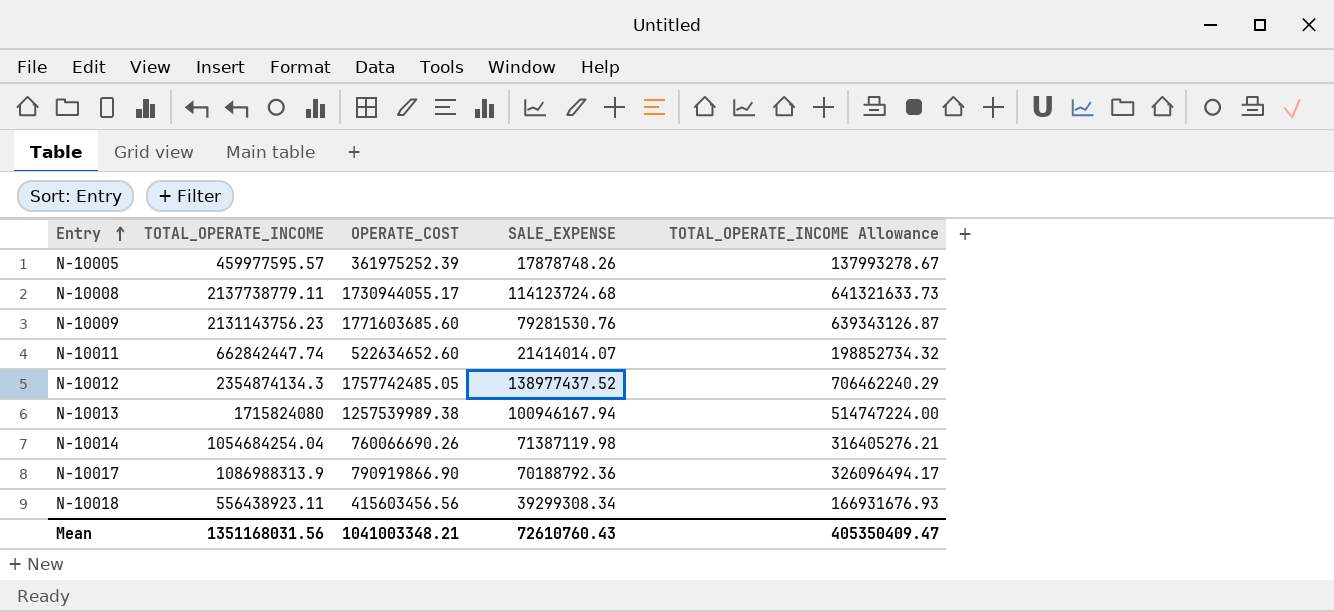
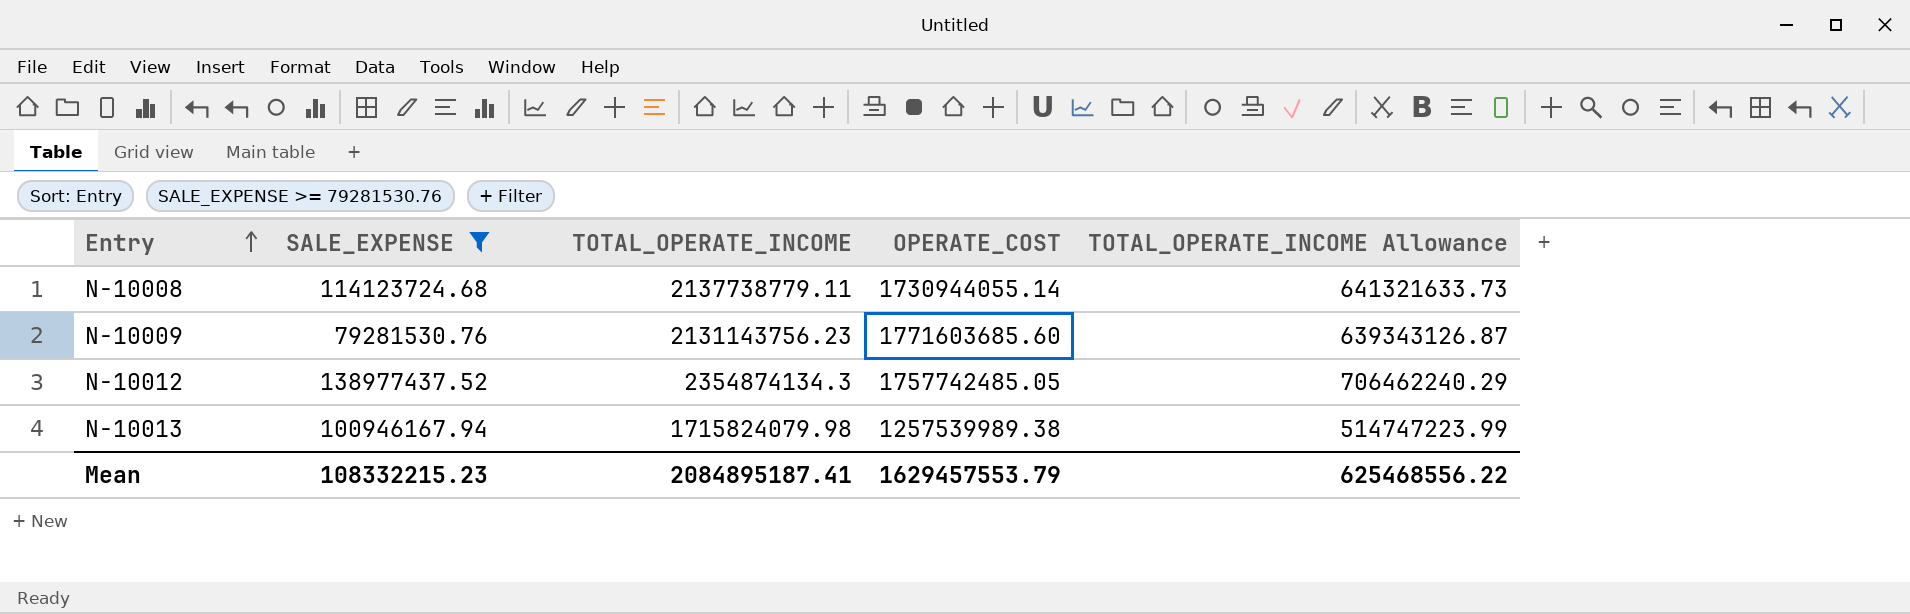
filter: none -> SALE_EXPENSE >= 79281530.76
column SALE_EXPENSE | position: 4 -> 2
N-10008 | OPERATE_COST: 1730944055.17 -> 1730944055.14
N-10013 | TOTAL_OPERATE_INCOME: 1715824080 -> 1715824079.98
N-10013 | TOTAL_OPERATE_INCOME Allowance: 514747224.00 -> 514747223.99
Mean | SALE_EXPENSE: 72610760.43 -> 108332215.23
Mean | TOTAL_OPERATE_INCOME: 1351168031.56 -> 2084895187.41
Mean | OPERATE_COST: 1041003348.21 -> 1629457553.79
Mean | TOTAL_OPERATE_INCOME Allowance: 405350409.47 -> 625468556.22

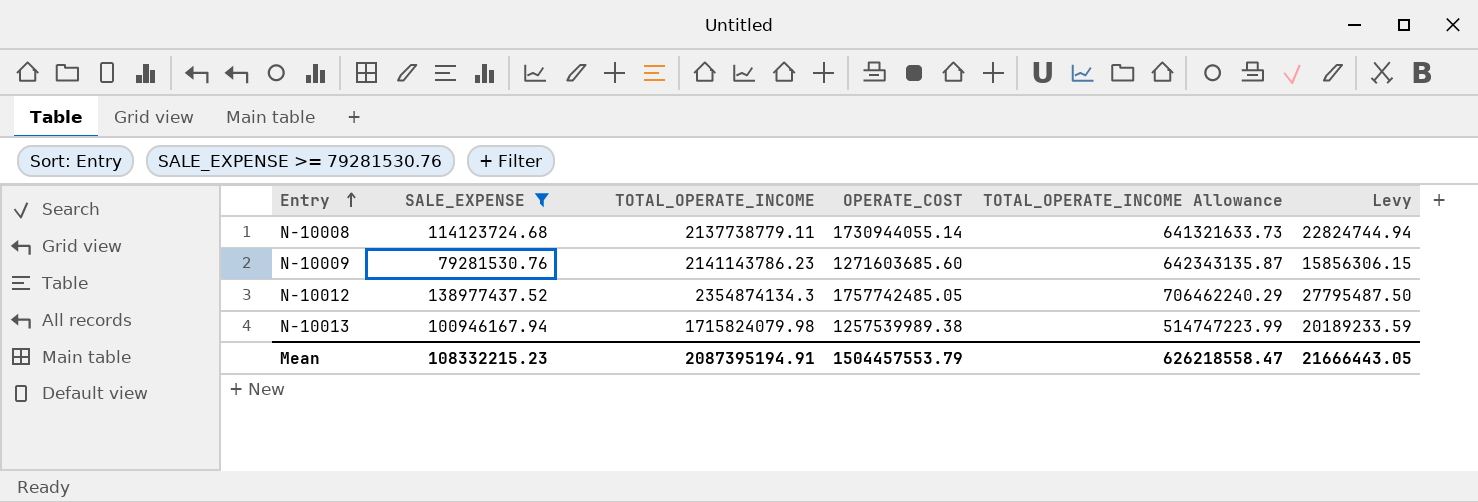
column Levy | formula: none -> [SALE_EXPENSE] * 0.2
N-10009 | TOTAL_OPERATE_INCOME: 2131143756.23 -> 2141143786.23
N-10009 | OPERATE_COST: 1771603685.60 -> 1271603685.60
N-10009 | TOTAL_OPERATE_INCOME Allowance: 639343126.87 -> 642343135.87
Mean | TOTAL_OPERATE_INCOME: 2084895187.41 -> 2087395194.91
Mean | OPERATE_COST: 1629457553.79 -> 1504457553.79
Mean | TOTAL_OPERATE_INCOME Allowance: 625468556.22 -> 626218558.47

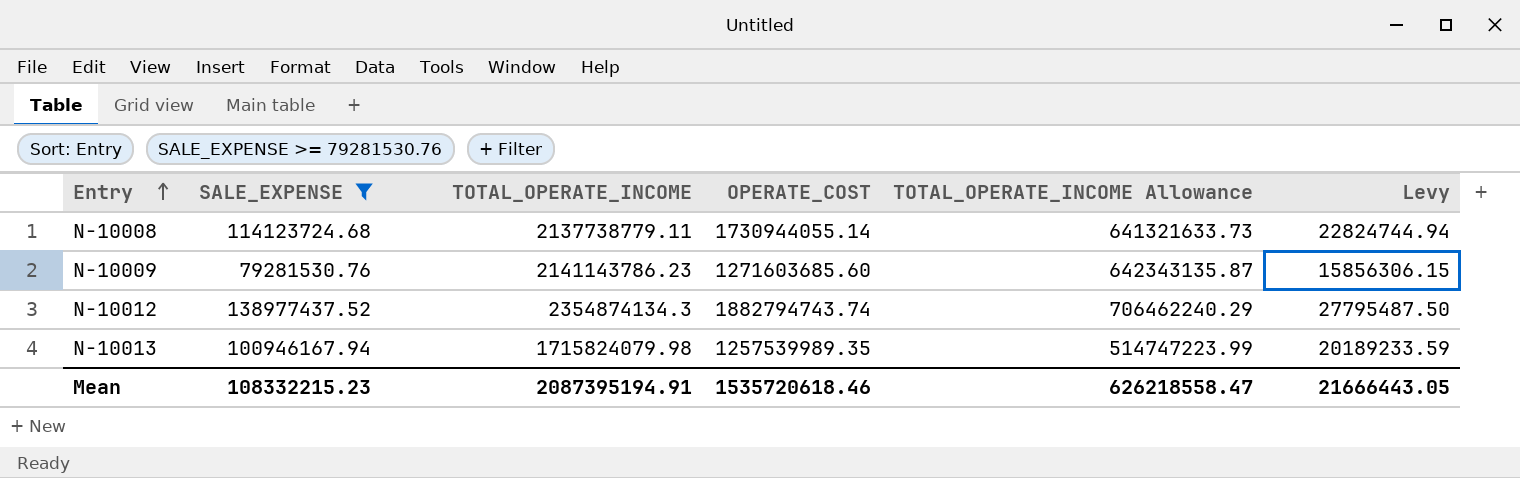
N-10012 | OPERATE_COST: 1757742485.05 -> 1882794743.74
N-10013 | OPERATE_COST: 1257539989.38 -> 1257539989.35
Mean | OPERATE_COST: 1504457553.79 -> 1535720618.46

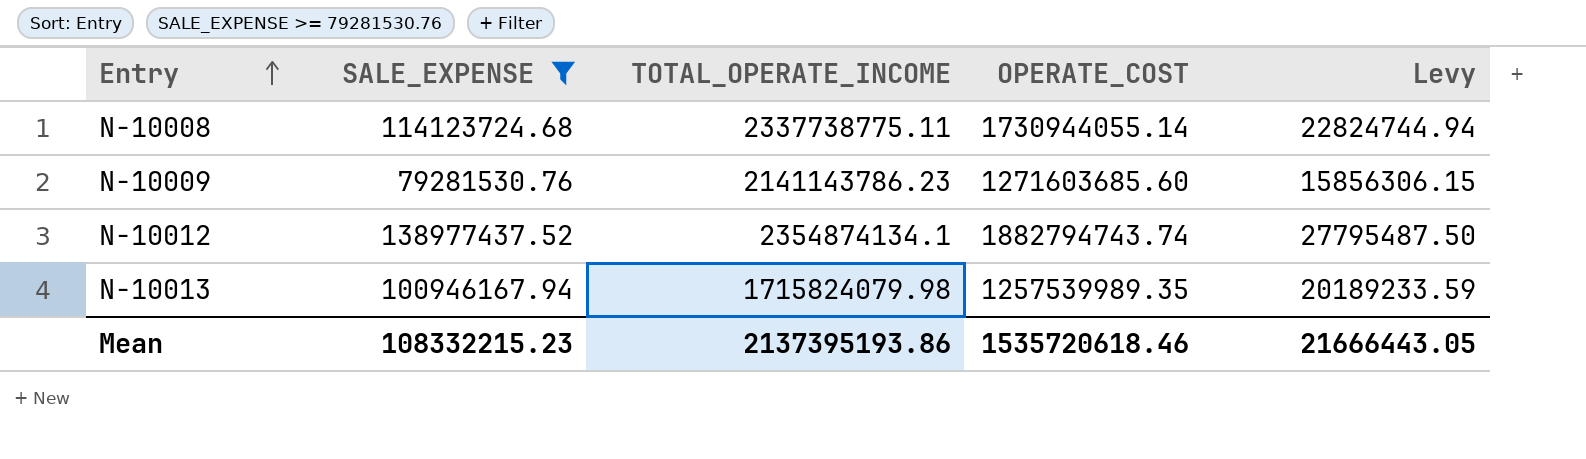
column TOTAL_OPERATE_INCOME Allowance | formula: [TOTAL_OPERATE_INCOME] * 0.3 -> none
N-10008 | TOTAL_OPERATE_INCOME: 2137738779.11 -> 2337738775.11
N-10012 | TOTAL_OPERATE_INCOME: 2354874134.3 -> 2354874134.1
Mean | TOTAL_OPERATE_INCOME: 2087395194.91 -> 2137395193.86

